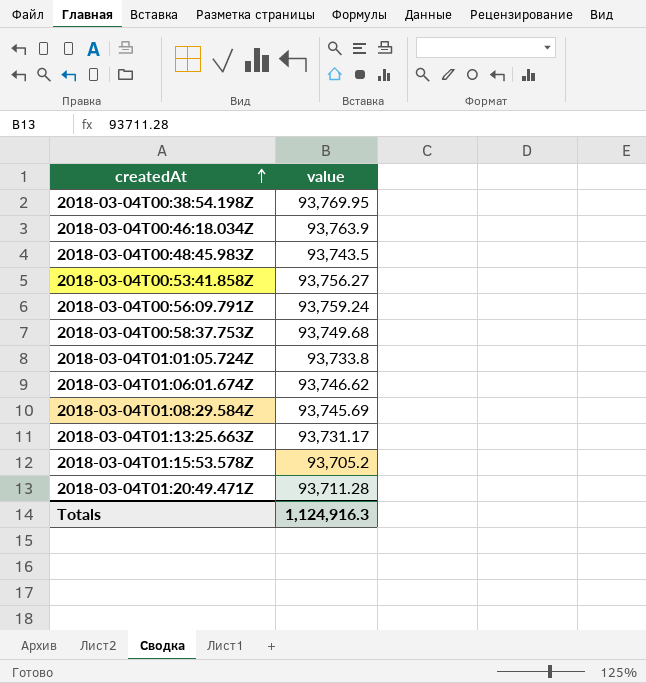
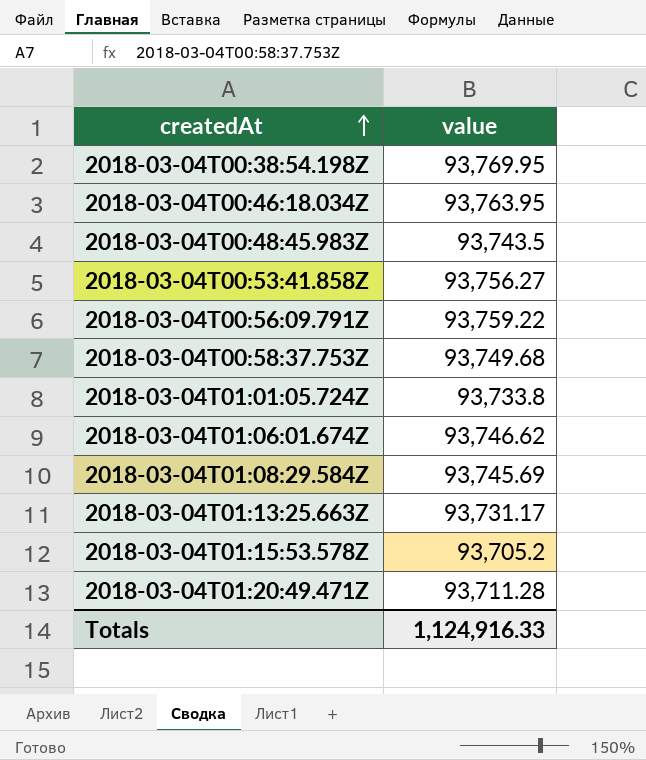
2018-03-04T00:46:18.034Z | value: 93,763.9 -> 93,763.95
2018-03-04T00:56:09.791Z | value: 93,759.24 -> 93,759.22
Totals | value: 1,124,916.3 -> 1,124,916.33

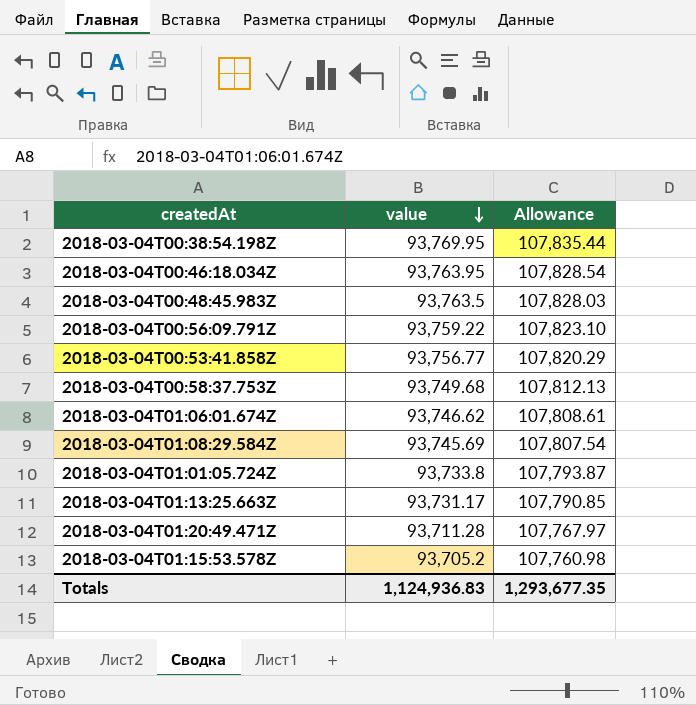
row order: createdAt ascending -> value descending
column Allowance | formula: none -> [value] * 1.15
2018-03-04T00:48:45.983Z | value: 93,743.5 -> 93,763.5
2018-03-04T00:53:41.858Z | value: 93,756.27 -> 93,756.77
Totals | value: 1,124,916.33 -> 1,124,936.83

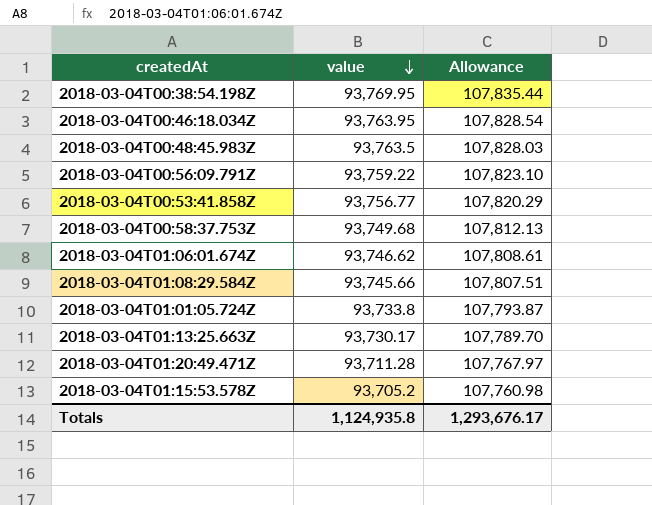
2018-03-04T01:08:29.584Z | value: 93,745.69 -> 93,745.66
2018-03-04T01:08:29.584Z | Allowance: 107,807.54 -> 107,807.51
2018-03-04T01:13:25.663Z | value: 93,731.17 -> 93,730.17
2018-03-04T01:13:25.663Z | Allowance: 107,790.85 -> 107,789.70
Totals | value: 1,124,936.83 -> 1,124,935.8
Totals | Allowance: 1,293,677.35 -> 1,293,676.17

